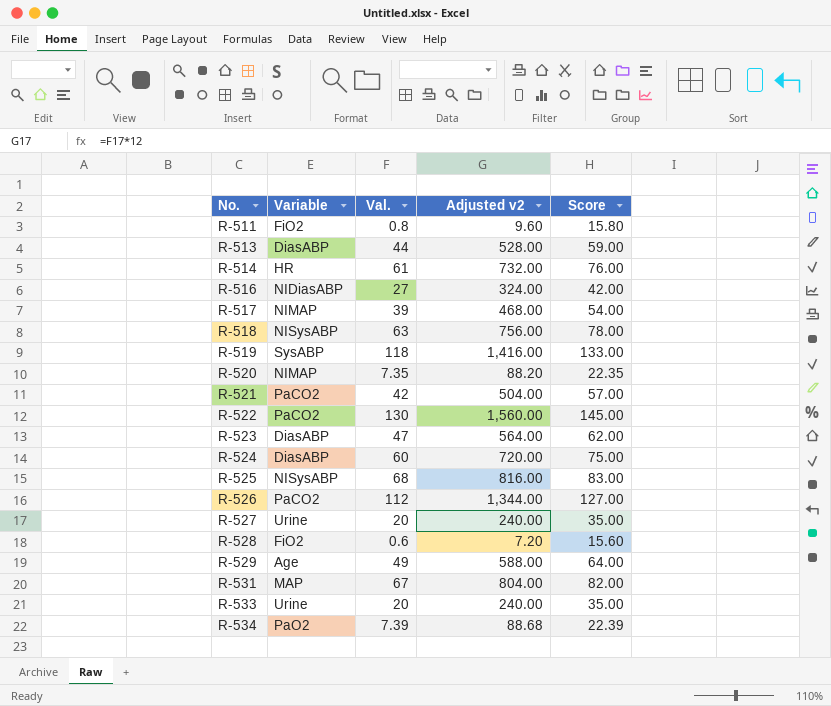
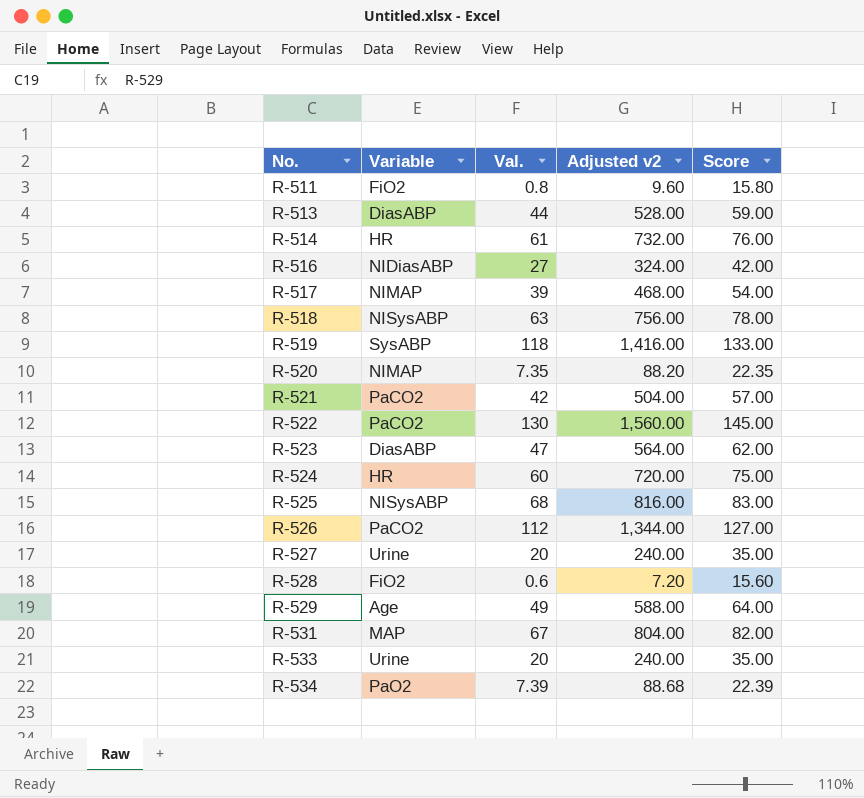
R-524 | Variable: DiasABP -> HR

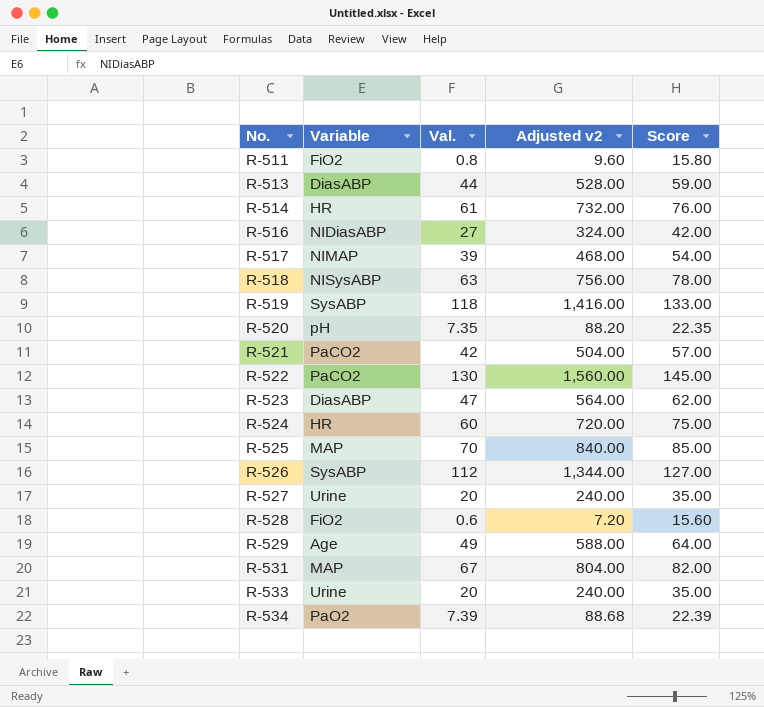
R-520 | Variable: NIMAP -> pH
R-525 | Variable: NISysABP -> MAP
R-525 | Val.: 68 -> 70
R-525 | Adjusted v2: 816.00 -> 840.00
R-525 | Score: 83.00 -> 85.00
R-526 | Variable: PaCO2 -> SysABP

